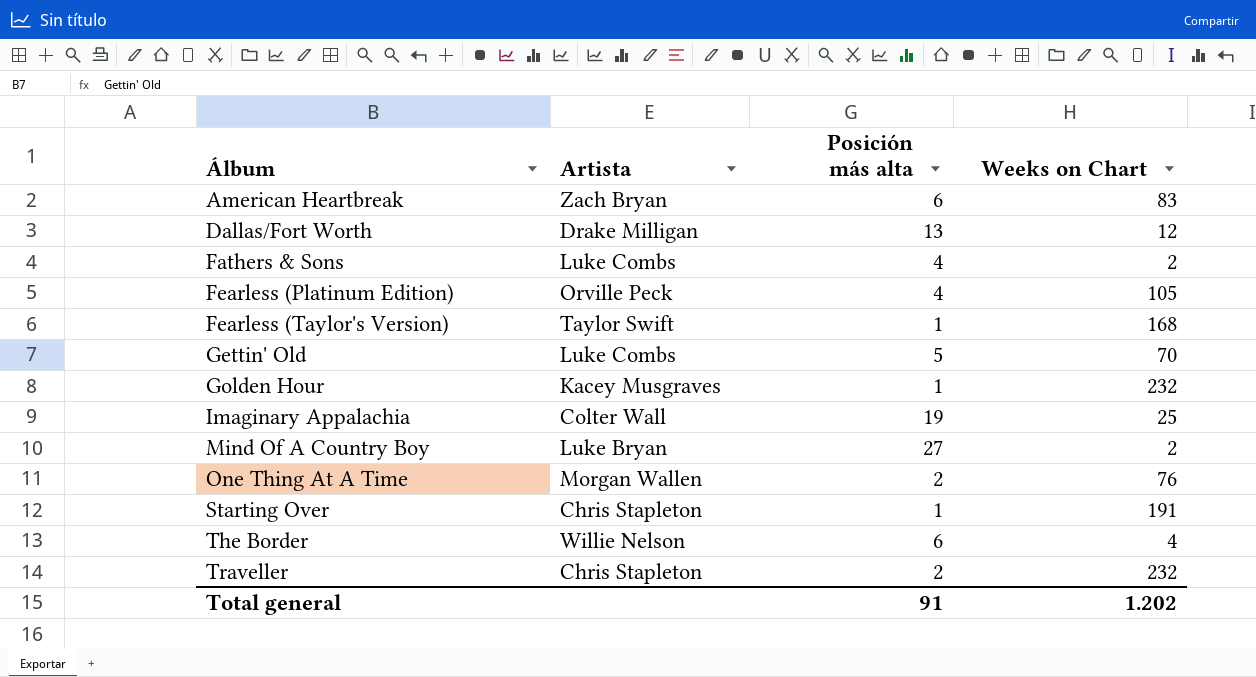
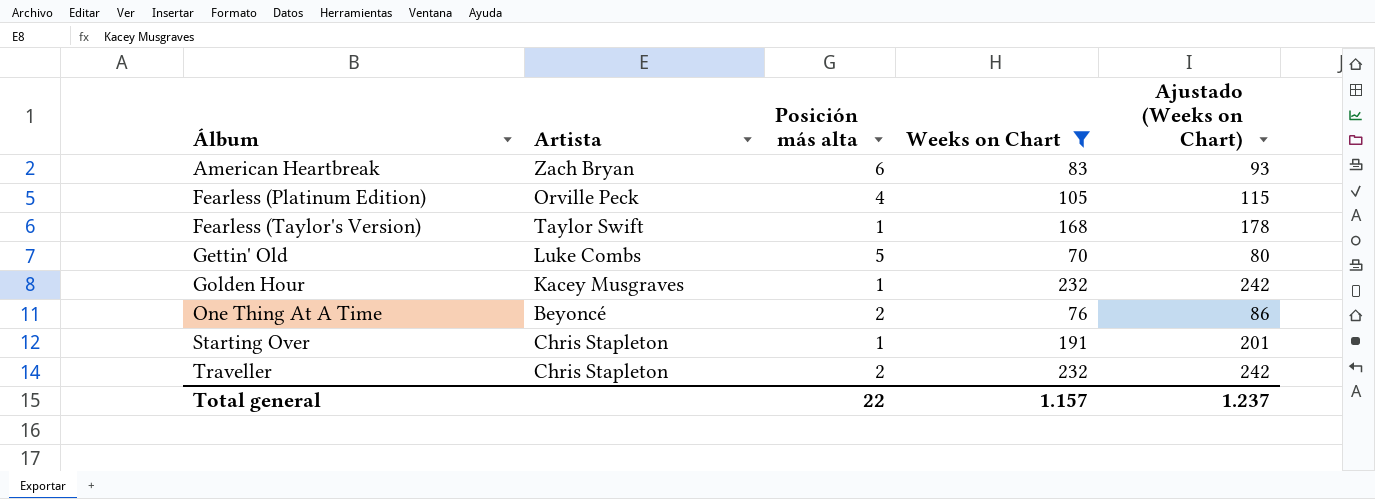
filter: none -> Weeks on Chart >= 70
column Ajustado (Weeks on Chart) | formula: none -> [Weeks on Chart] + 10
One Thing At A Time | Artista: Morgan Wallen -> Beyoncé
Total general | Posición más alta: 91 -> 22
Total general | Weeks on Chart: 1.202 -> 1.157

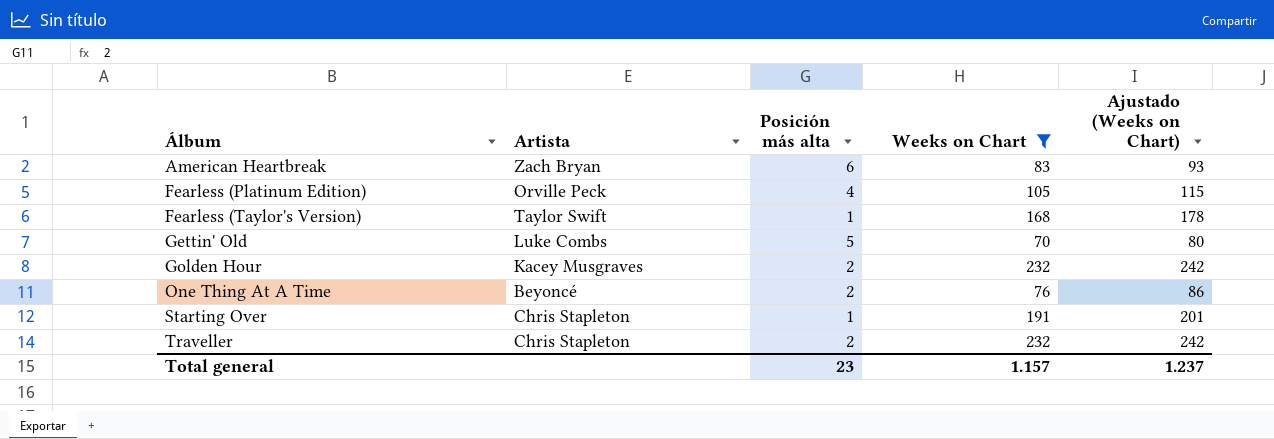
Golden Hour | Posición más alta: 1 -> 2
Total general | Posición más alta: 22 -> 23

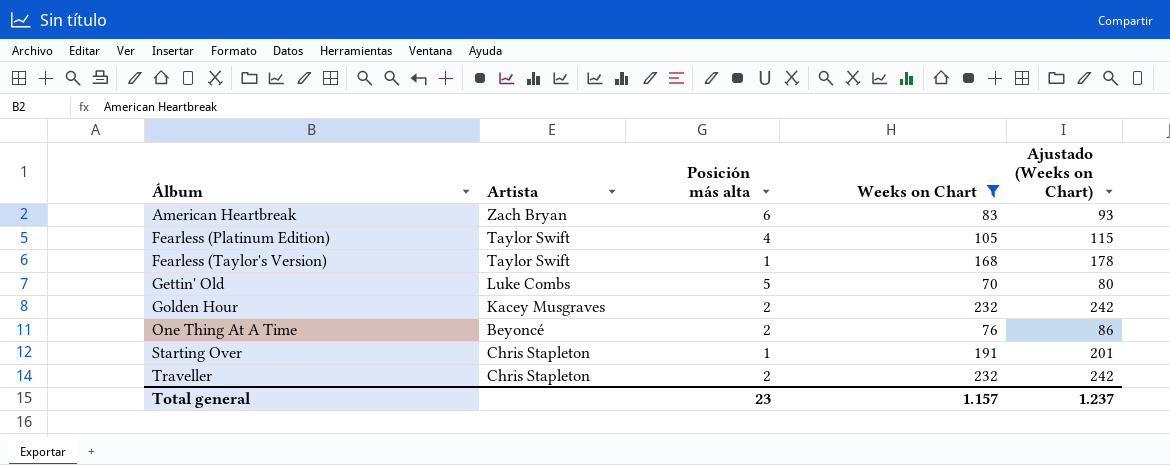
Fearless (Platinum Edition) | Artista: Orville Peck -> Taylor Swift

